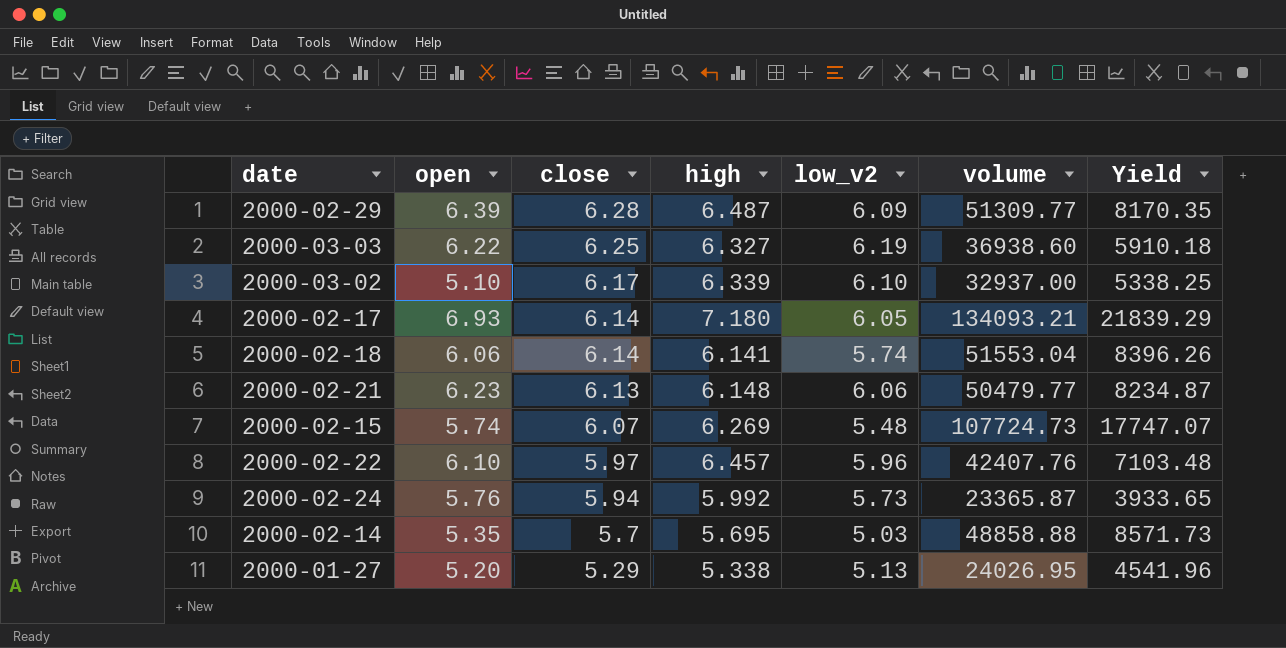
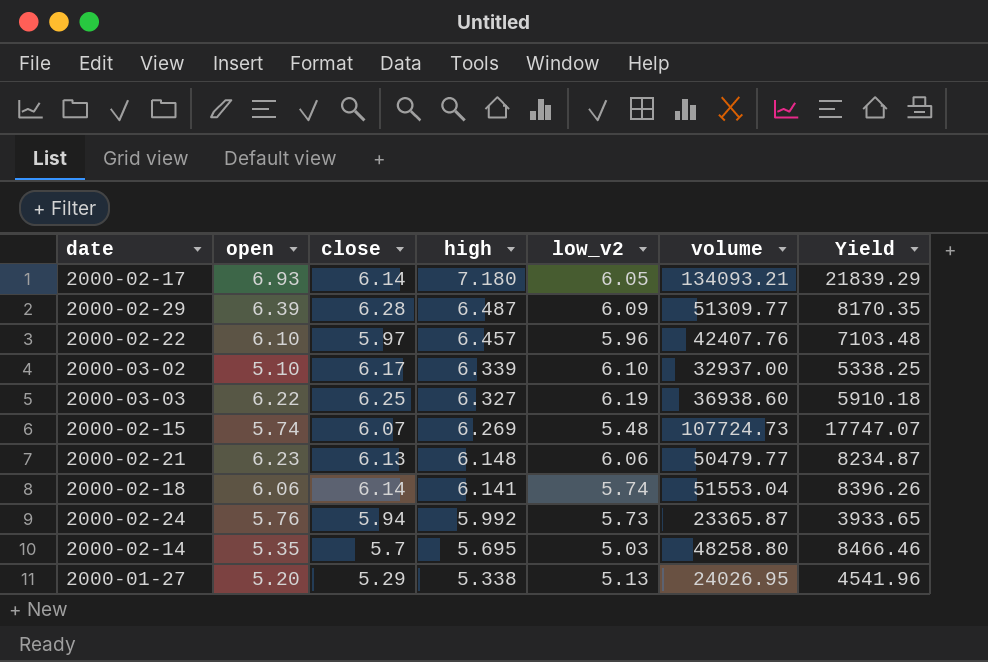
row order: close descending -> high descending
2000-02-14 | volume: 48858.88 -> 48258.80
2000-02-14 | Yield: 8571.73 -> 8466.46

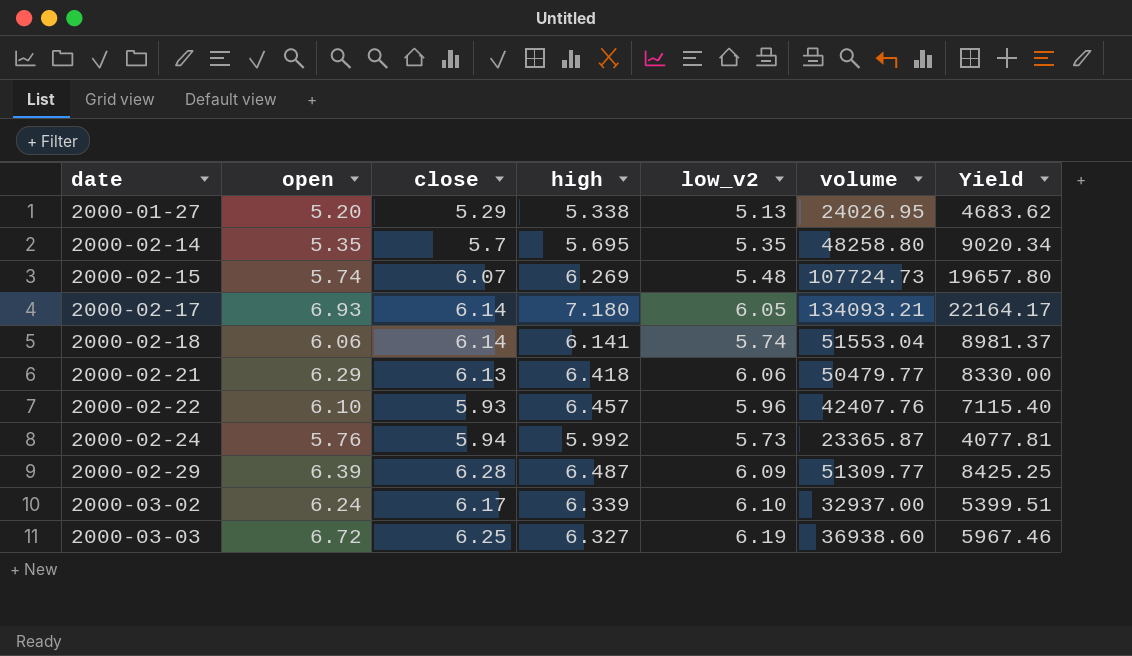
row order: high descending -> date ascending
column Yield | formula: [volume] / [close] -> [volume] / [low_v2]
2000-02-14 | low_v2: 5.03 -> 5.35
2000-02-21 | open: 6.23 -> 6.29
2000-02-21 | high: 6.148 -> 6.418
2000-02-22 | close: 5.97 -> 5.93
2000-03-02 | open: 5.10 -> 6.24
2000-03-03 | open: 6.22 -> 6.72

